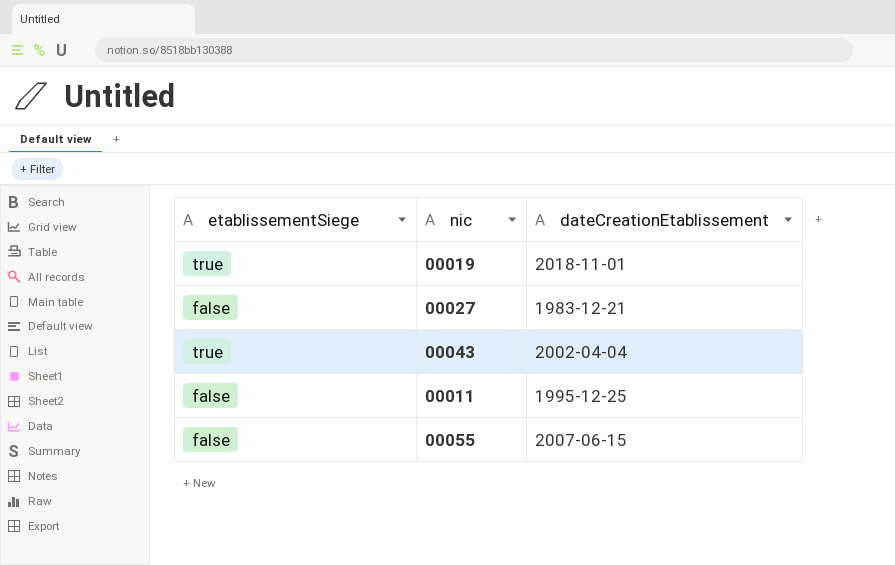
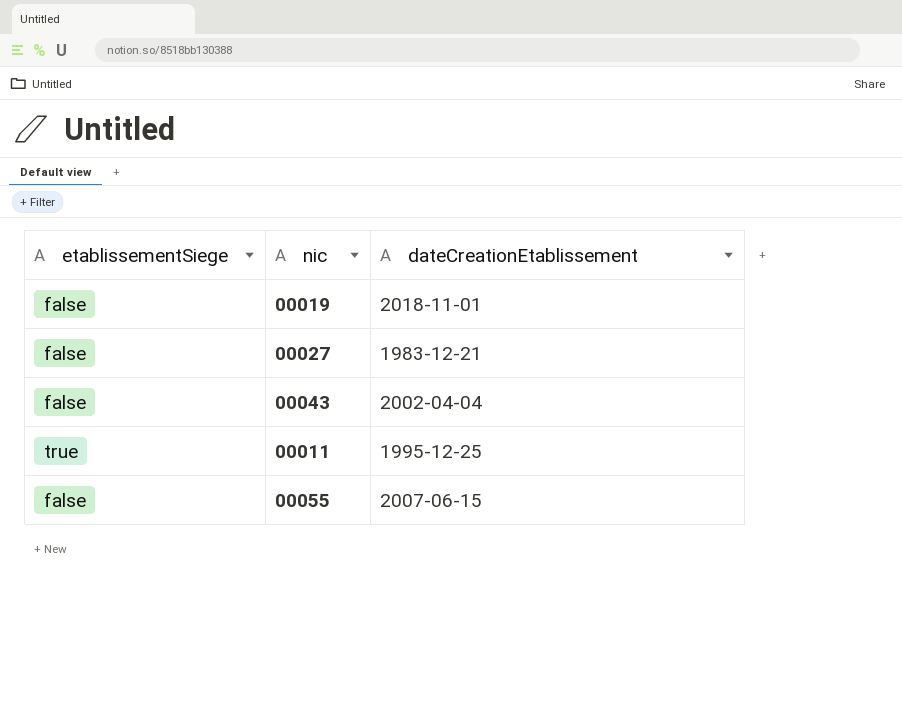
00019 | etablissementSiege: true -> false
00043 | etablissementSiege: true -> false
00011 | etablissementSiege: false -> true

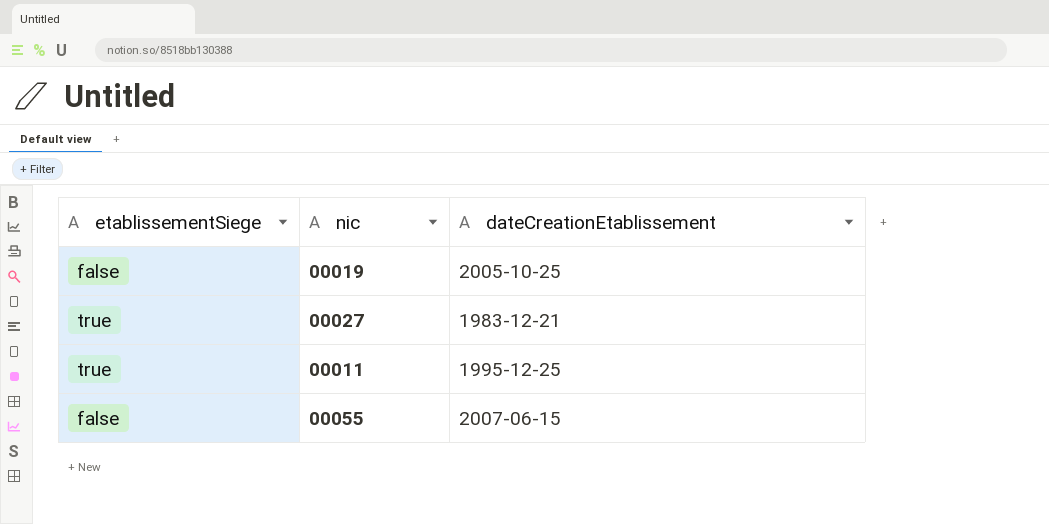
row 00043: false | 2002-04-04 -> none
00019 | dateCreationEtablissement: 2018-11-01 -> 2005-10-25
00027 | etablissementSiege: false -> true

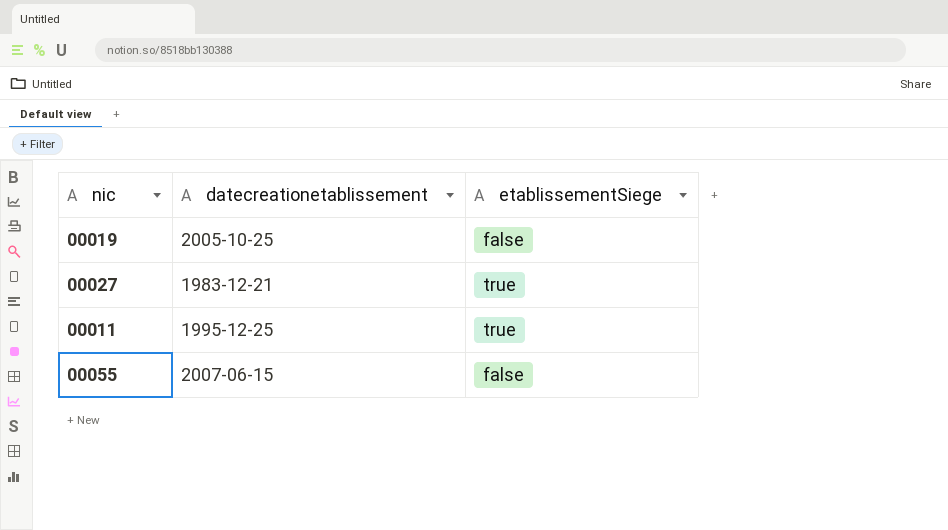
column name: dateCreationEtablissement -> datecreationetablissement
column etablissementSiege | position: 1 -> 3

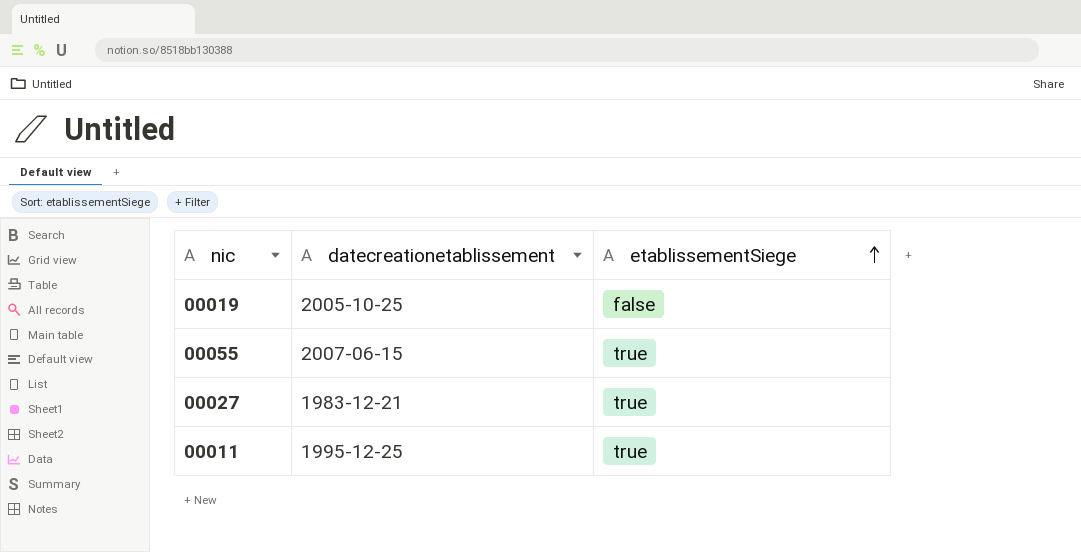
row order: none -> etablissementSiege ascending
00055 | etablissementSiege: false -> true

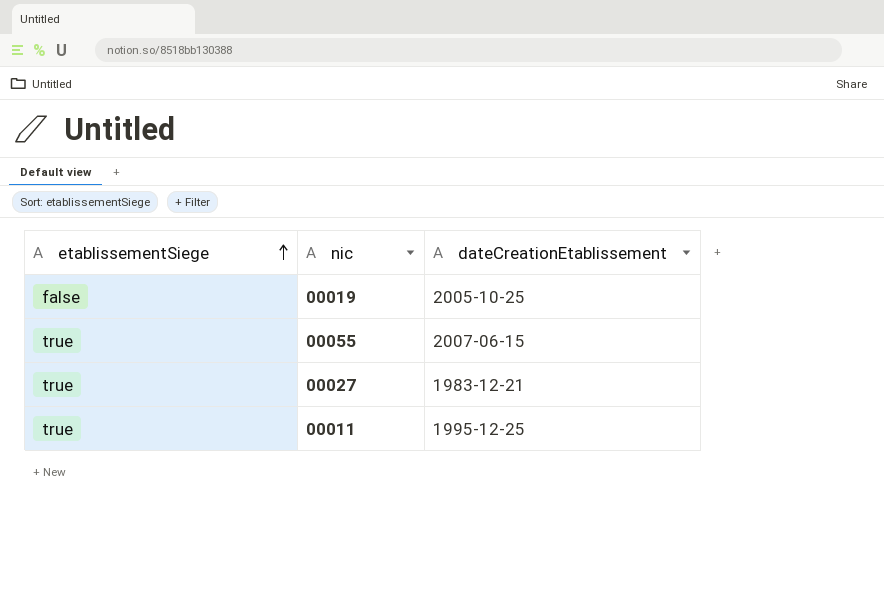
column etablissementSiege | position: 3 -> 1
column name: datecreationetablissement -> dateCreationEtablissement

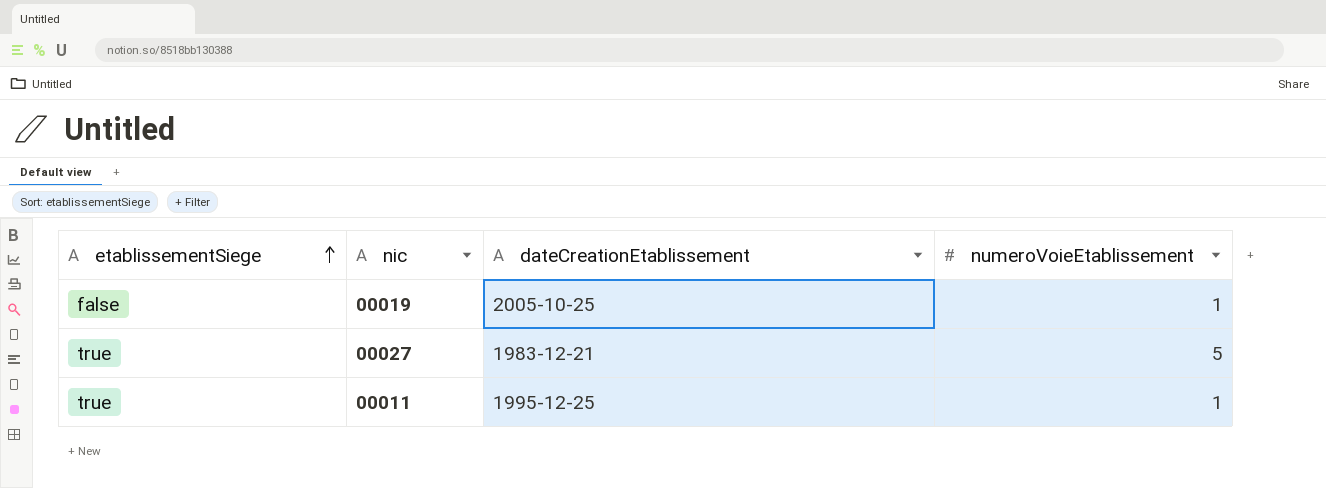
column numeroVoieEtablissement | position: none -> 4
row 00055: true | 2007-06-15 -> none

